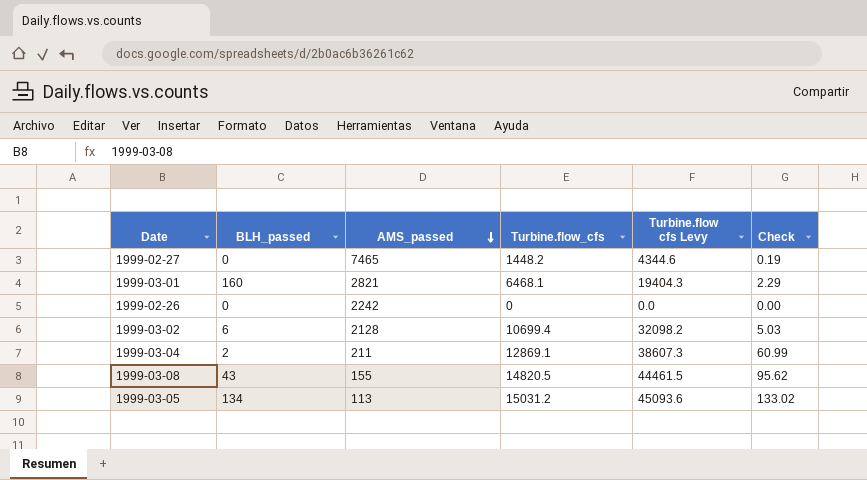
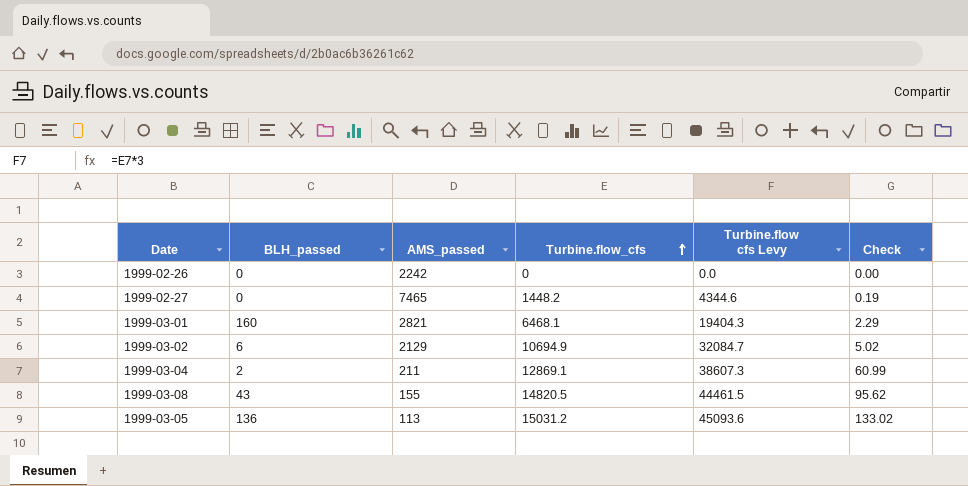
row order: AMS_passed descending -> Turbine.flow_cfs ascending
1999-03-02 | AMS_passed: 2128 -> 2129
1999-03-02 | Turbine.flow_cfs: 10699.4 -> 10694.9
1999-03-02 | Turbine.flow cfs Levy: 32098.2 -> 32084.7
1999-03-02 | Check: 5.03 -> 5.02
1999-03-05 | BLH_passed: 134 -> 136

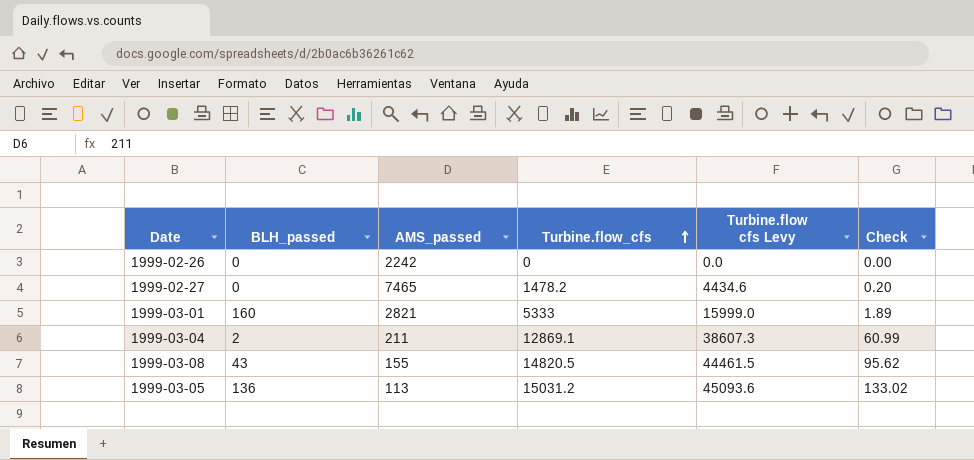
row 1999-03-02: 6 | 2129 | 10694.9 | 32084.7 | 5.02 -> none
1999-02-27 | Turbine.flow_cfs: 1448.2 -> 1478.2
1999-02-27 | Turbine.flow cfs Levy: 4344.6 -> 4434.6
1999-02-27 | Check: 0.19 -> 0.20
1999-03-01 | Turbine.flow_cfs: 6468.1 -> 5333
1999-03-01 | Turbine.flow cfs Levy: 19404.3 -> 15999.0
1999-03-01 | Check: 2.29 -> 1.89

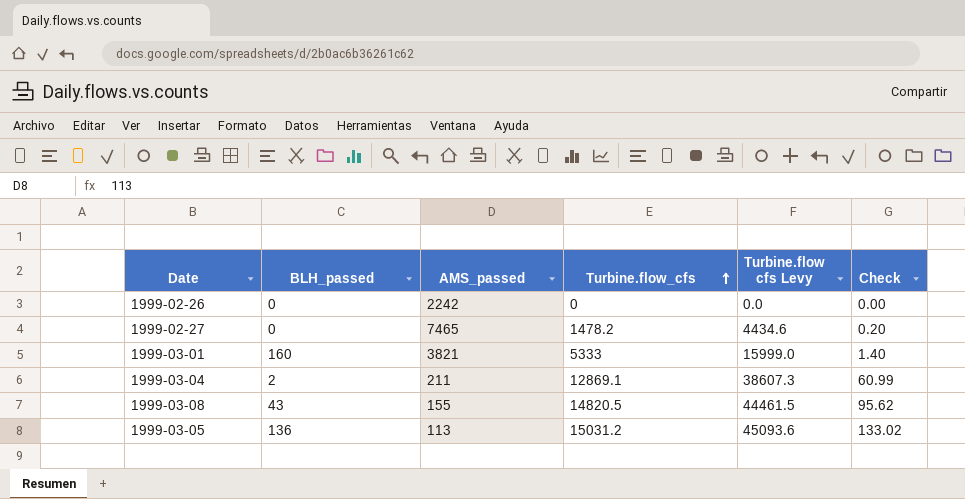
1999-03-01 | AMS_passed: 2821 -> 3821
1999-03-01 | Check: 1.89 -> 1.40

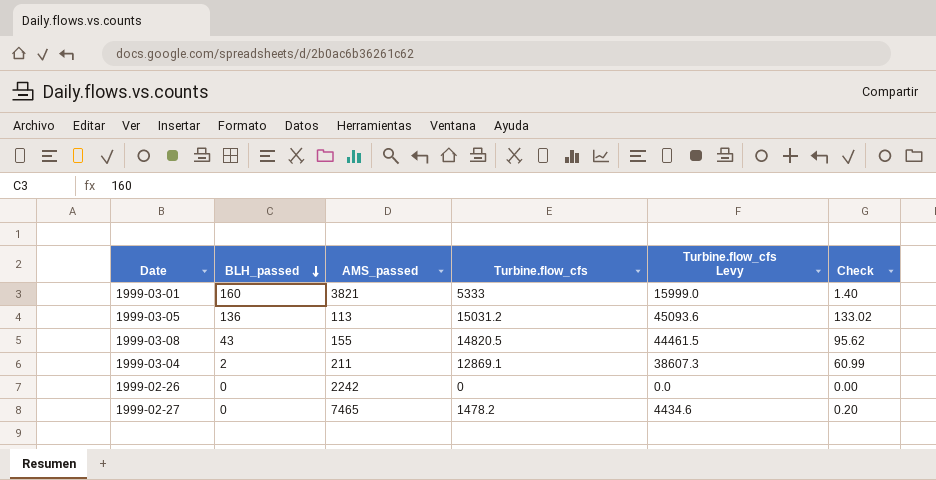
row order: Turbine.flow_cfs ascending -> BLH_passed descending
column name: Turbine.flow cfs Levy -> Turbine.flow_cfs Levy

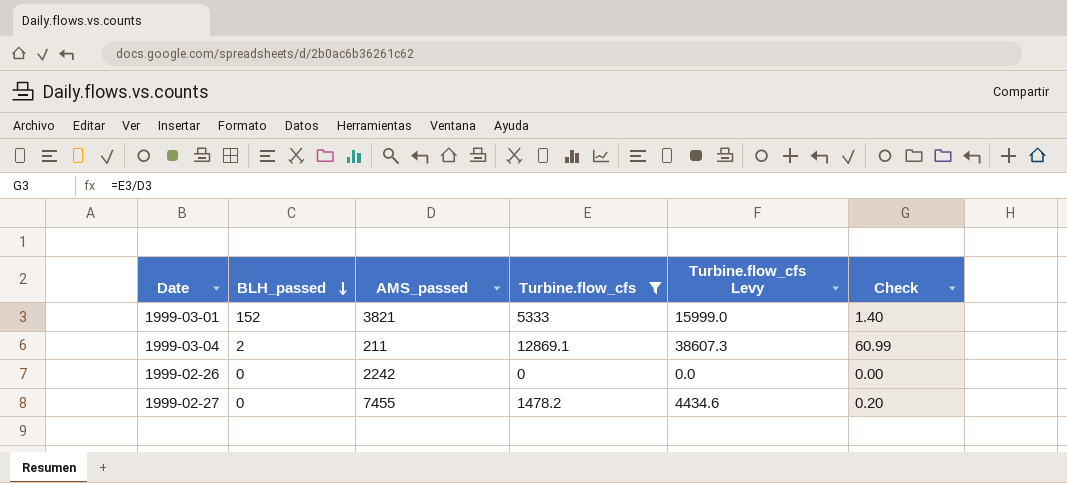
filter: none -> Turbine.flow_cfs <= 12869.1
1999-03-01 | BLH_passed: 160 -> 152
1999-02-27 | AMS_passed: 7465 -> 7455

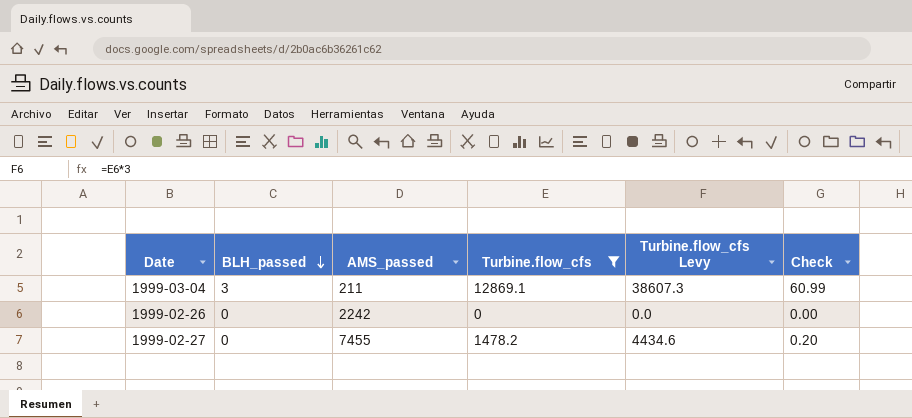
row 1999-03-01: 152 | 3821 | 5333 | 15999.0 | 1.40 -> none
1999-03-04 | BLH_passed: 2 -> 3

